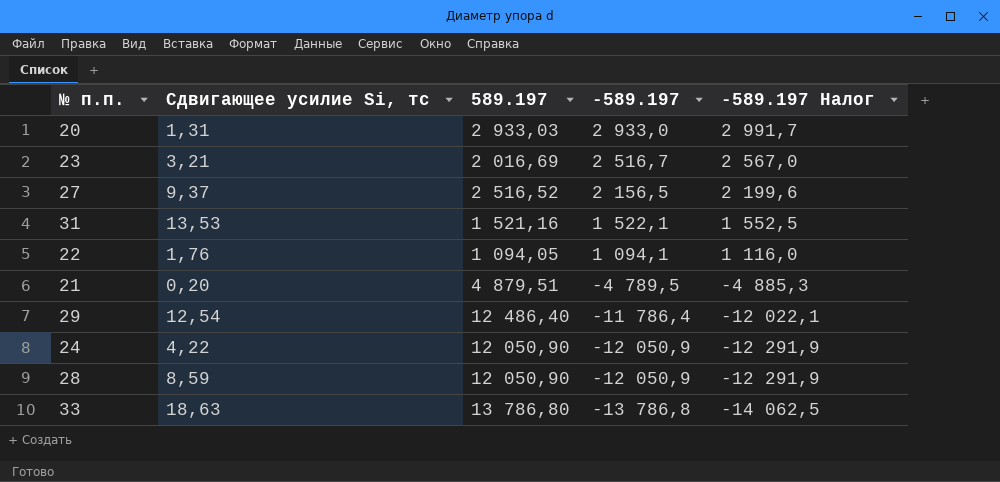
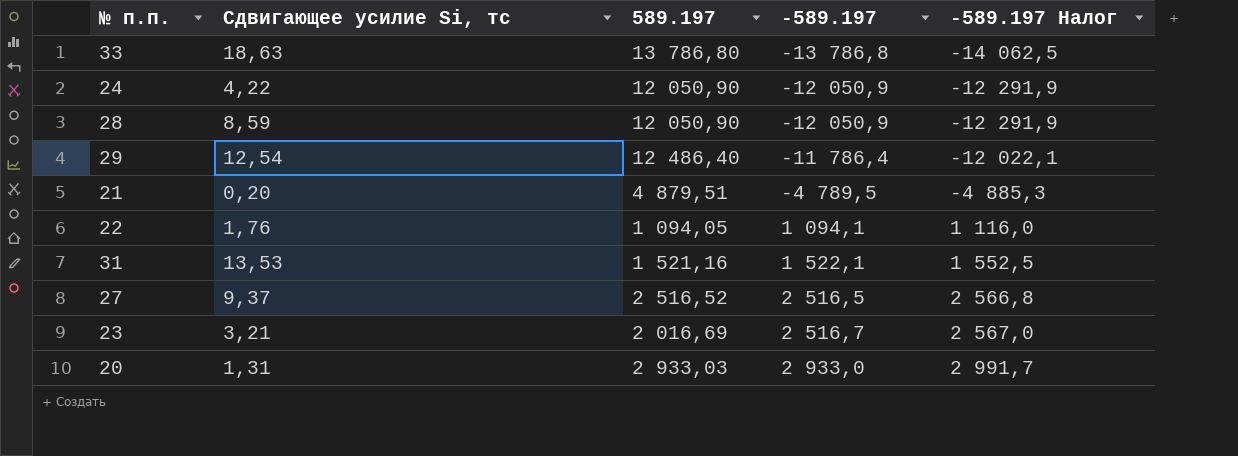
row order: -589.197 descending -> -589.197 ascending
27 | -589.197: 2 156,5 -> 2 516,5
27 | -589.197 Налог: 2 199,6 -> 2 566,8

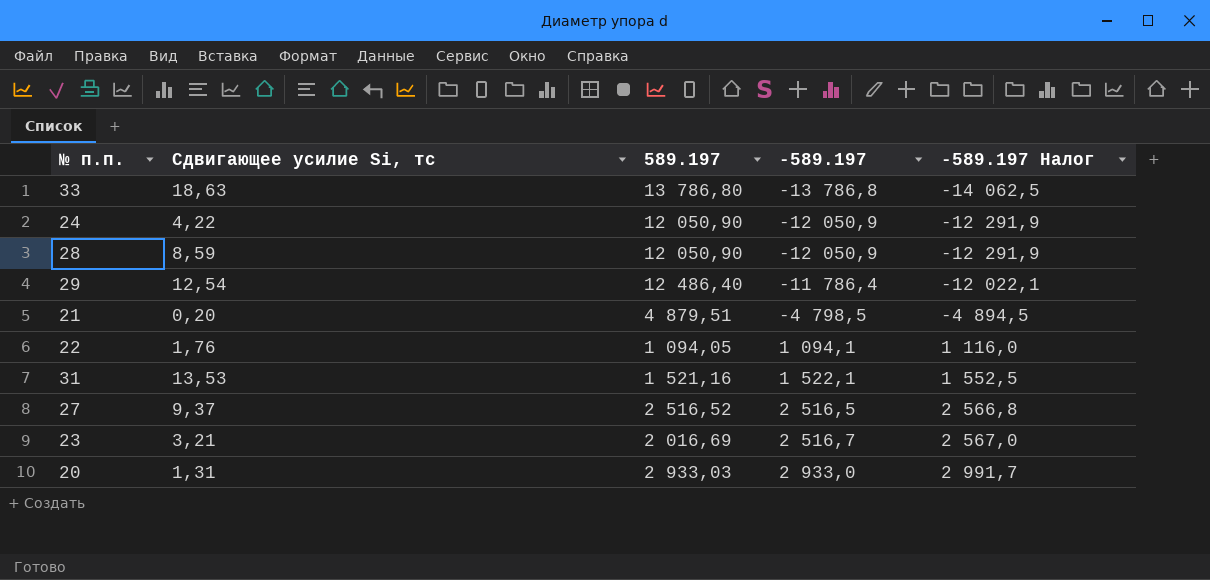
21 | -589.197: -4 789,5 -> -4 798,5
21 | -589.197 Налог: -4 885,3 -> -4 894,5

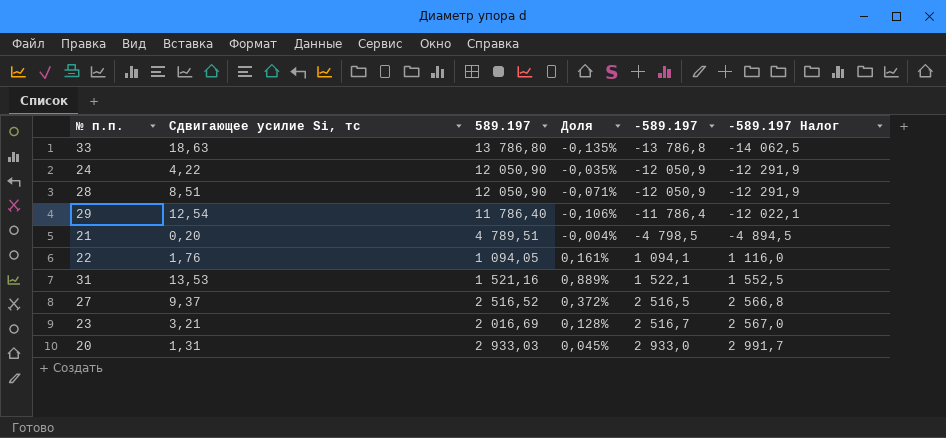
column Доля | formula: none -> [Сдвигающее усилие Si, тс] / [-589.197]
28 | Сдвигающее усилие Si, тс: 8,59 -> 8,51
29 | 589.197: 12 486,40 -> 11 786,40
21 | 589.197: 4 879,51 -> 4 789,51

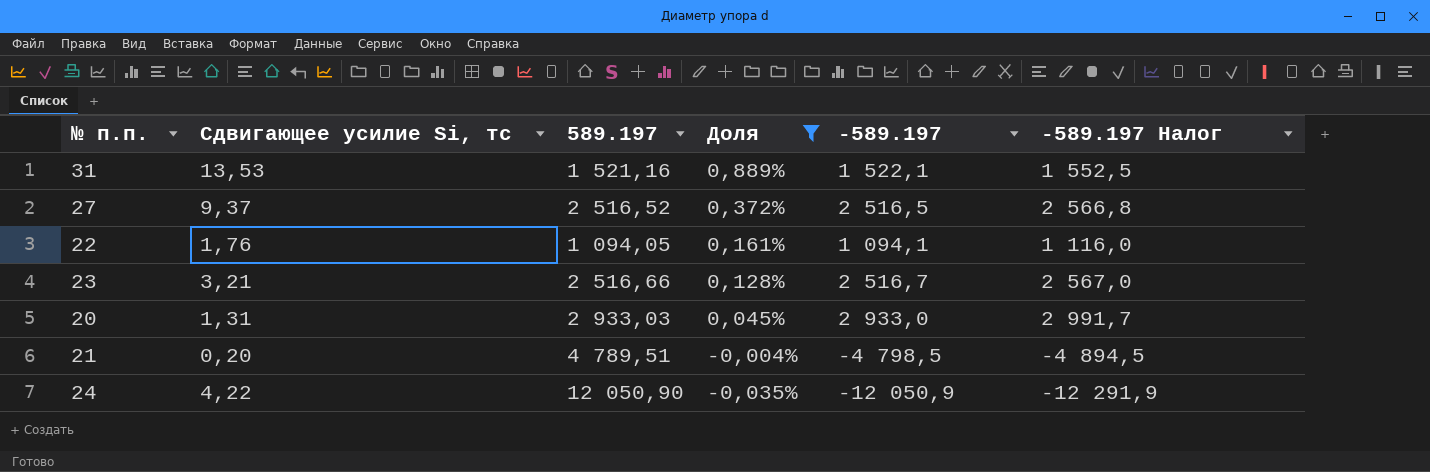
filter: none -> Доля >= -0,035%
row order: -589.197 ascending -> Доля descending
23 | 589.197: 2 016,69 -> 2 516,66

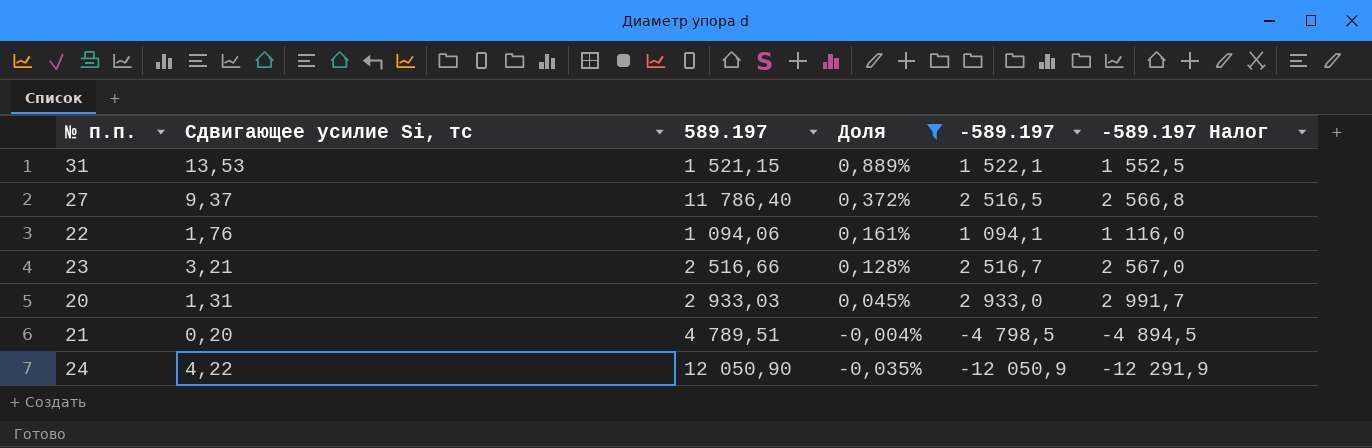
31 | 589.197: 1 521,16 -> 1 521,15
27 | 589.197: 2 516,52 -> 11 786,40
22 | 589.197: 1 094,05 -> 1 094,06

